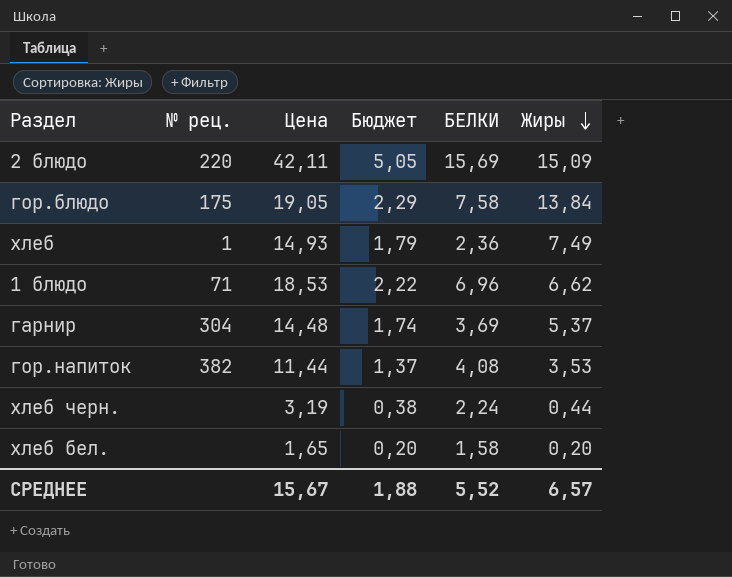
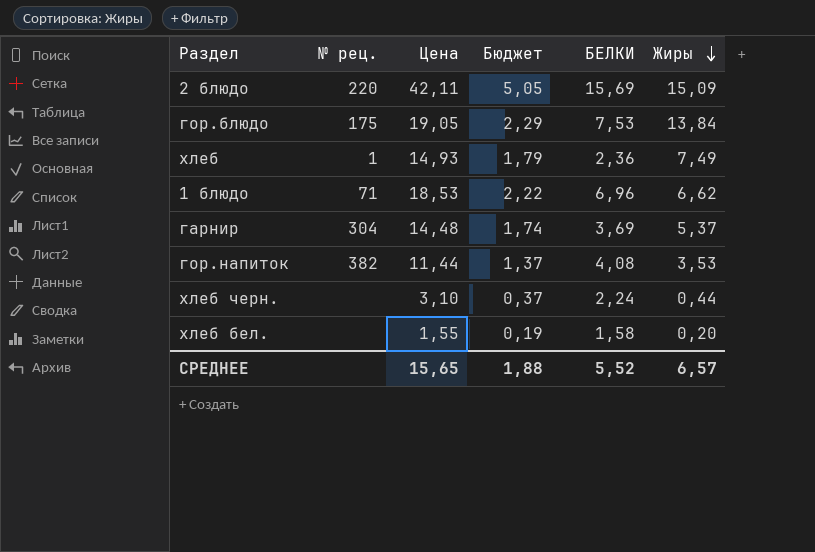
гор.блюдо | БЕЛКИ: 7,58 -> 7,53
хлеб черн. | Цена: 3,19 -> 3,10
хлеб черн. | Бюджет: 0,38 -> 0,37
хлеб бел. | Цена: 1,65 -> 1,55
хлеб бел. | Бюджет: 0,20 -> 0,19
СРЕДНЕЕ | Цена: 15,67 -> 15,65

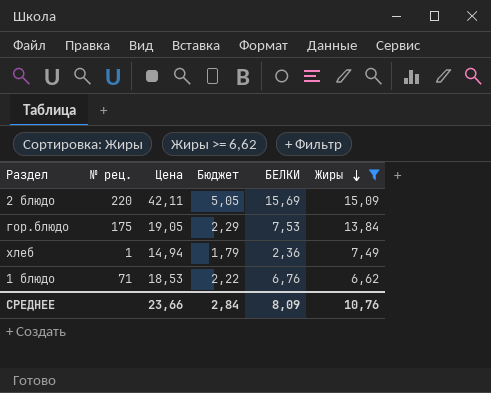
filter: none -> Жиры >= 6,62
хлеб | Цена: 14,93 -> 14,94
1 блюдо | БЕЛКИ: 6,96 -> 6,76
СРЕДНЕЕ | Цена: 15,65 -> 23,66
СРЕДНЕЕ | Бюджет: 1,88 -> 2,84
СРЕДНЕЕ | БЕЛКИ: 5,52 -> 8,09
СРЕДНЕЕ | Жиры: 6,57 -> 10,76

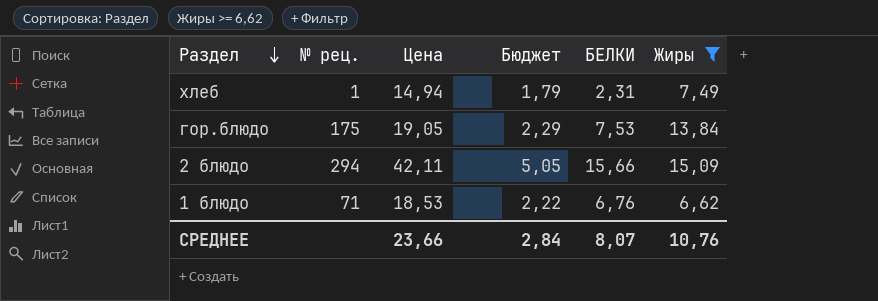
row order: Жиры descending -> Раздел descending
хлеб | БЕЛКИ: 2,36 -> 2,31
2 блюдо | № рец.: 220 -> 294
2 блюдо | БЕЛКИ: 15,69 -> 15,66
СРЕДНЕЕ | БЕЛКИ: 8,09 -> 8,07

